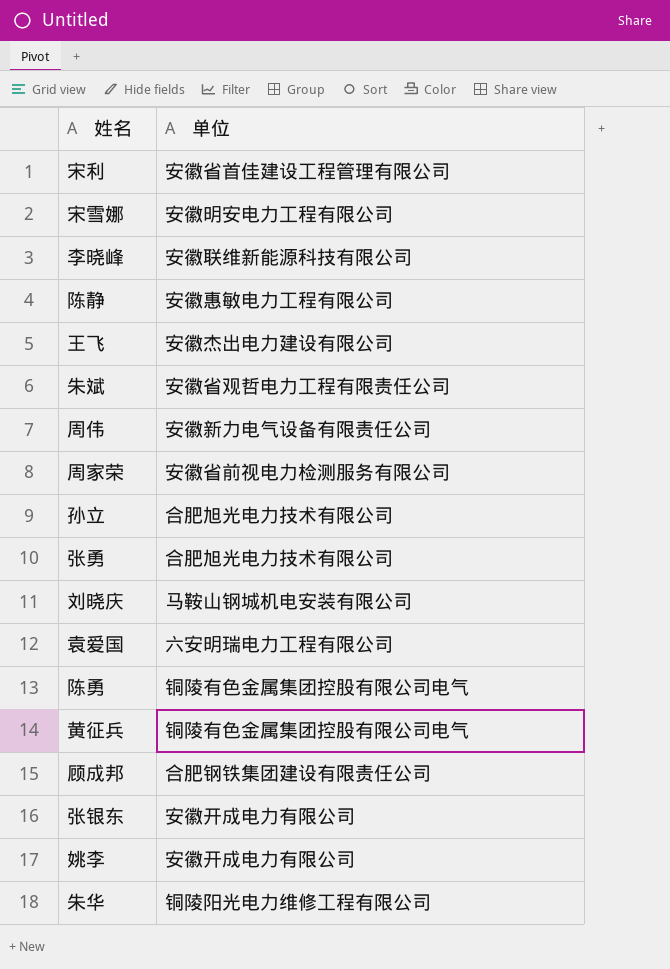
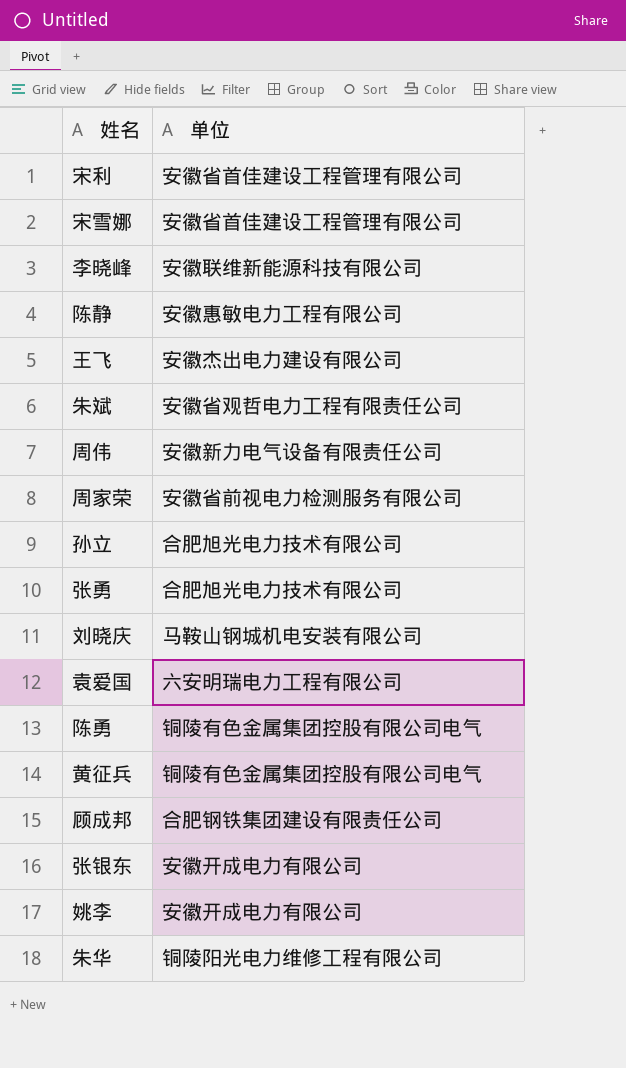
宋雪娜 | 单位: 安徽明安电力工程有限公司 -> 安徽省首佳建设工程管理有限公司

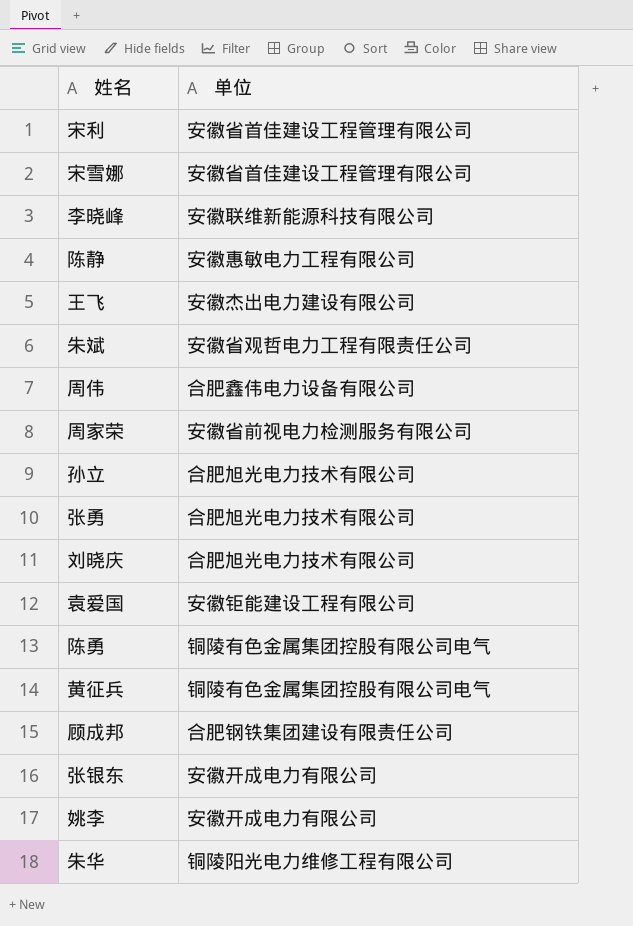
周伟 | 单位: 安徽新力电气设备有限责任公司 -> 合肥鑫伟电力设备有限公司
刘晓庆 | 单位: 马鞍山钢城机电安装有限公司 -> 合肥旭光电力技术有限公司
袁爱国 | 单位: 六安明瑞电力工程有限公司 -> 安徽钜能建设工程有限公司

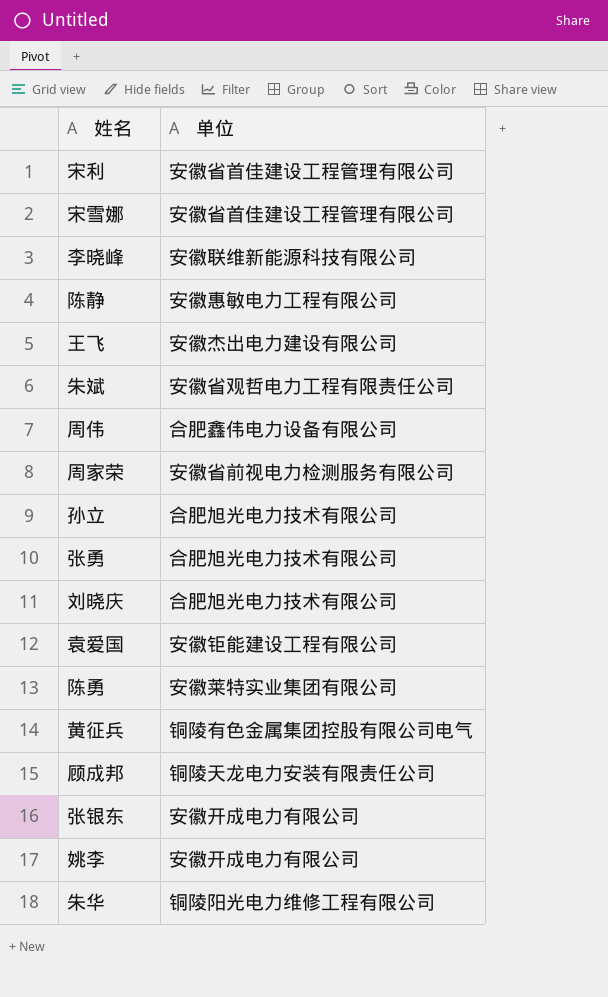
陈勇 | 单位: 铜陵有色金属集团控股有限公司电气 -> 安徽莱特实业集团有限公司
顾成邦 | 单位: 合肥钢铁集团建设有限责任公司 -> 铜陵天龙电力安装有限责任公司

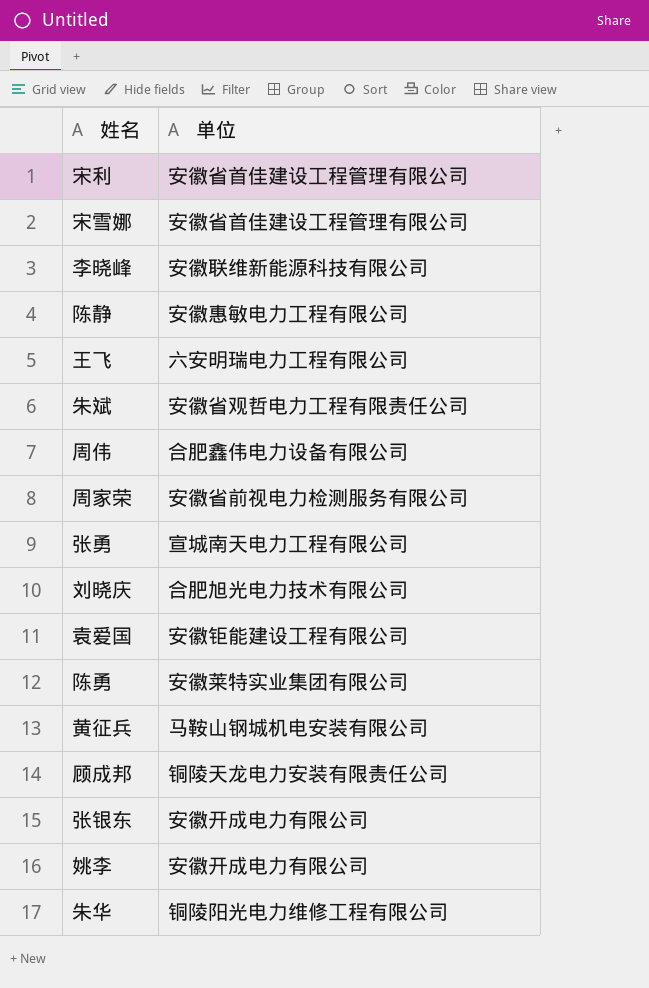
row 孙立: 合肥旭光电力技术有限公司 -> none
王飞 | 单位: 安徽杰出电力建设有限公司 -> 六安明瑞电力工程有限公司
张勇 | 单位: 合肥旭光电力技术有限公司 -> 宣城南天电力工程有限公司
黄征兵 | 单位: 铜陵有色金属集团控股有限公司电气 -> 马鞍山钢城机电安装有限公司

